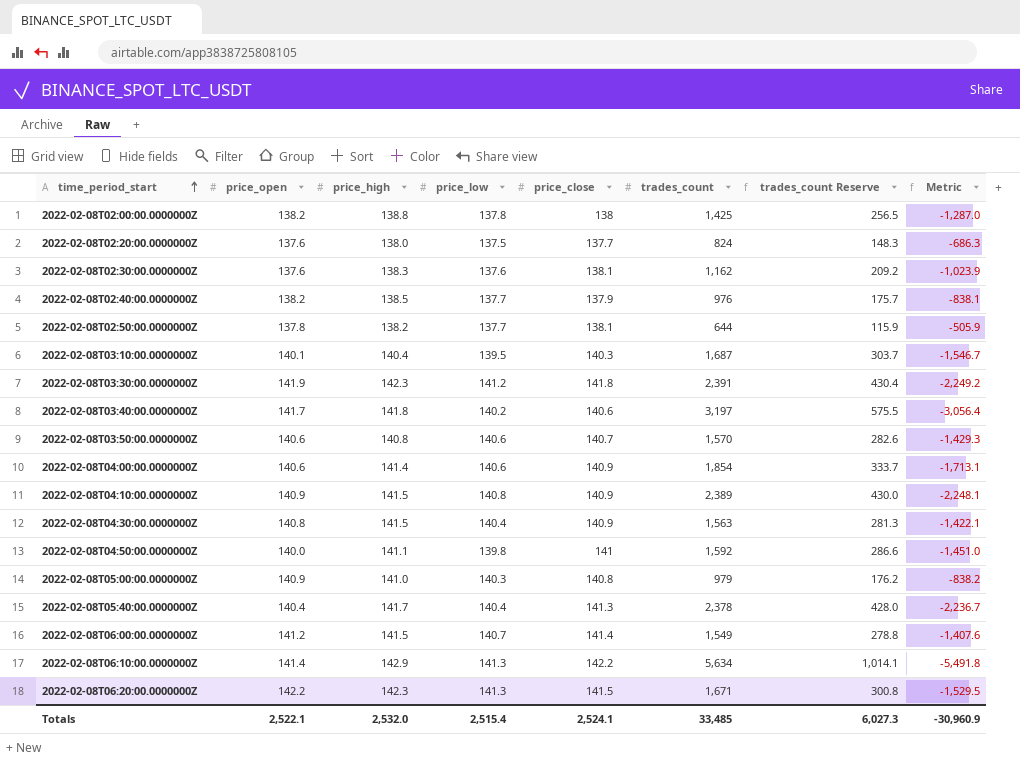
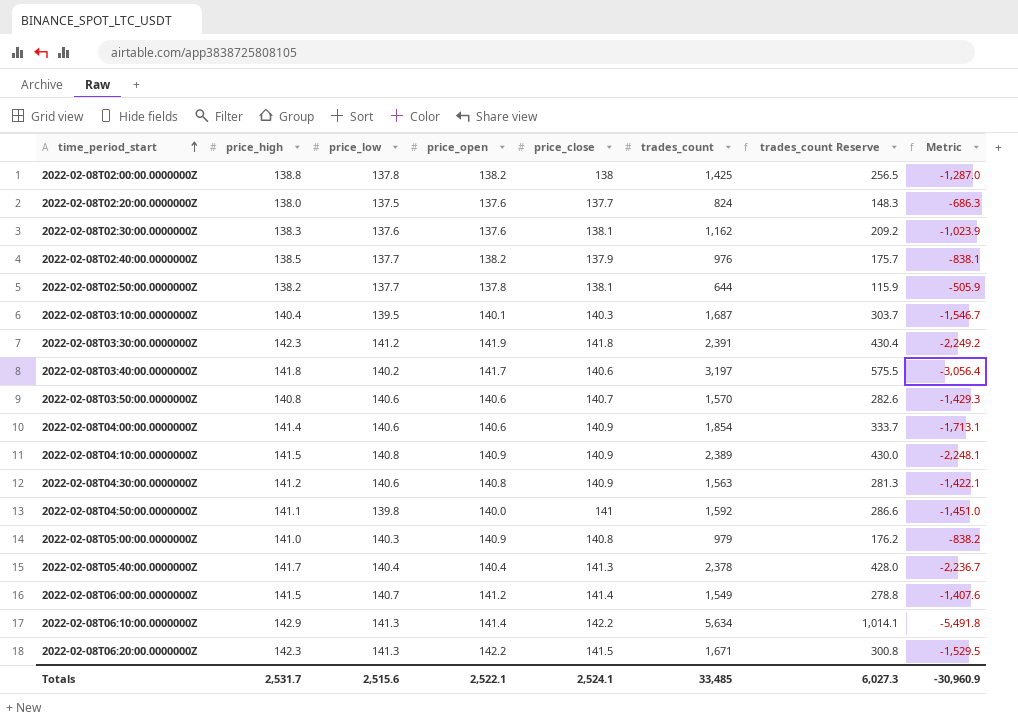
column price_open | position: 2 -> 4
2022-02-08T04:30:00.0000000Z | price_high: 141.5 -> 141.2
2022-02-08T04:30:00.0000000Z | price_low: 140.4 -> 140.6
Totals | price_high: 2,532.0 -> 2,531.7
Totals | price_low: 2,515.4 -> 2,515.6

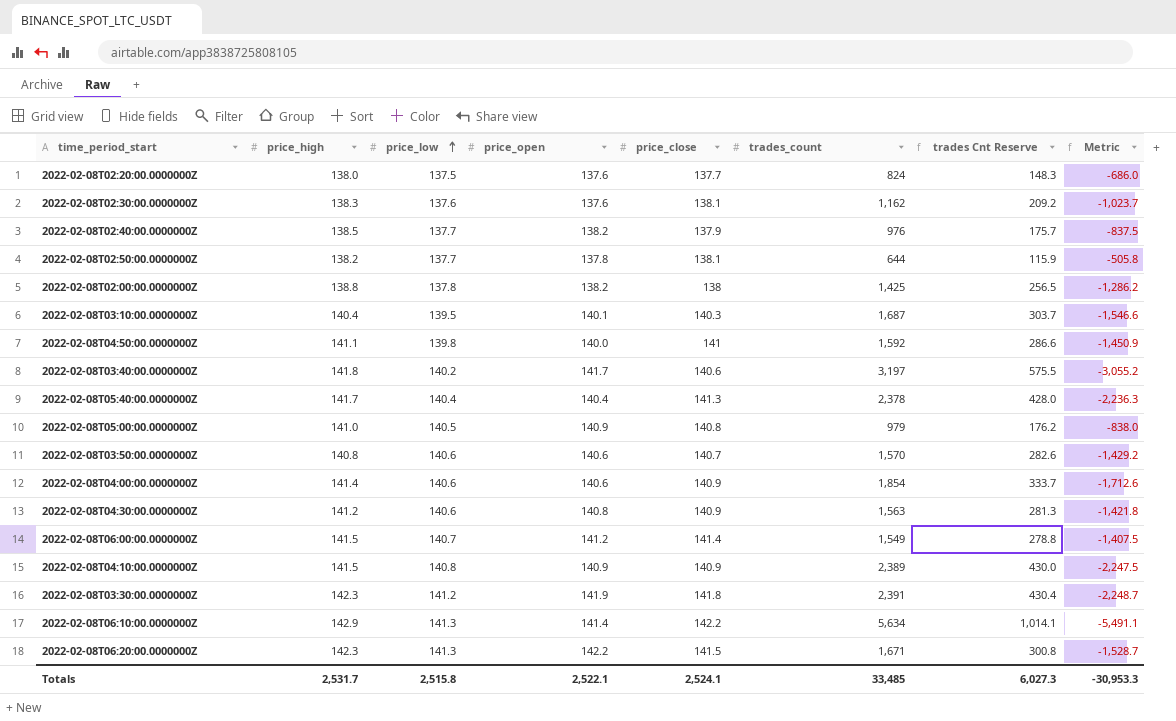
row order: time_period_start ascending -> price_low ascending
column name: trades_count Reserve -> trades Cnt Reserve
column Metric | formula: [price_close] - [trades_count] -> [price_high] - [trades_count]
2022-02-08T05:00:00.0000000Z | price_low: 140.3 -> 140.5
Totals | price_low: 2,515.6 -> 2,515.8
Totals | Metric: -30,960.9 -> -30,953.3

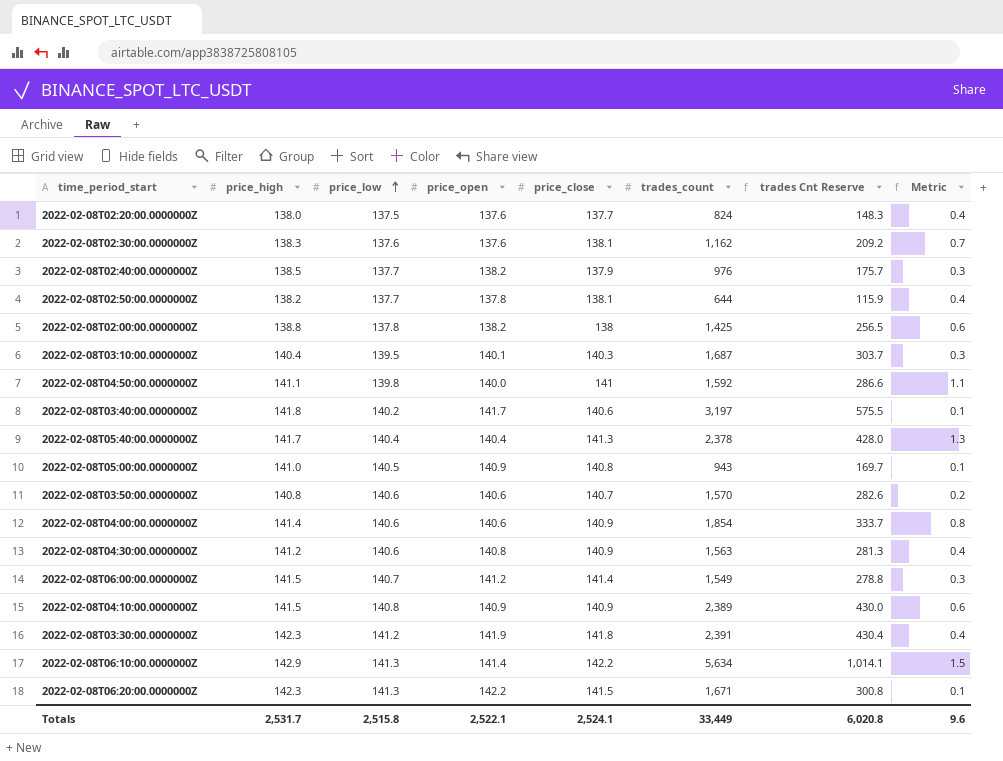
column Metric | formula: [price_high] - [trades_count] -> [price_high] - [price_open]
2022-02-08T05:00:00.0000000Z | trades_count: 979 -> 943
2022-02-08T05:00:00.0000000Z | trades Cnt Reserve: 176.2 -> 169.7
Totals | trades_count: 33,485 -> 33,449
Totals | trades Cnt Reserve: 6,027.3 -> 6,020.8
Totals | Metric: -30,953.3 -> 9.6

